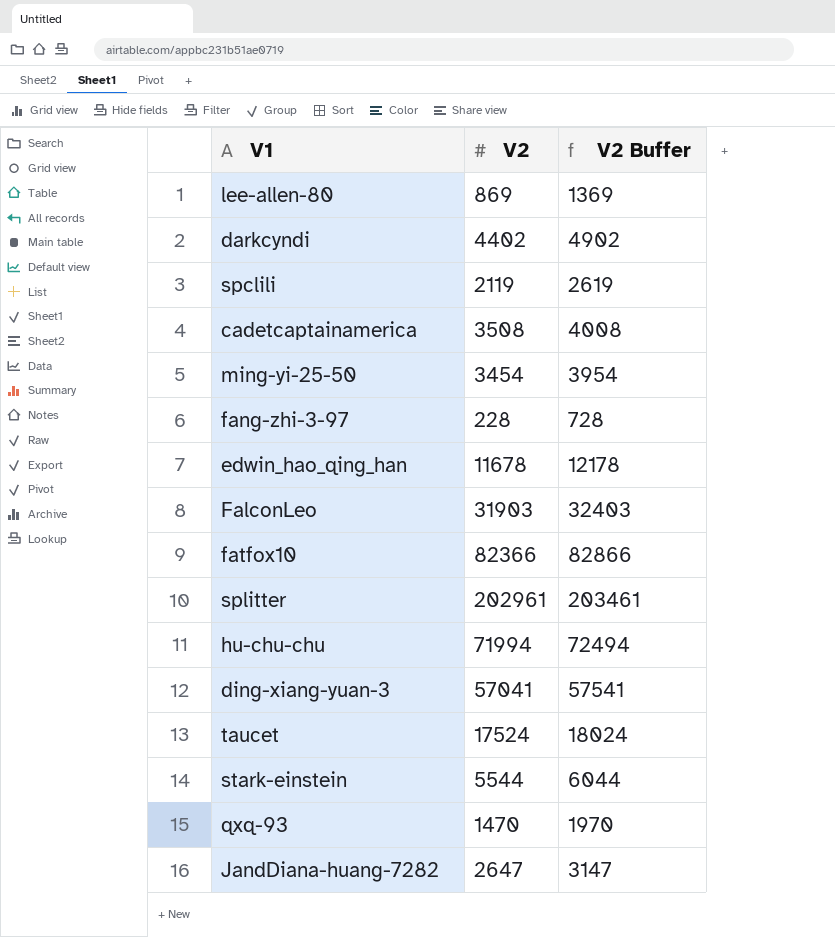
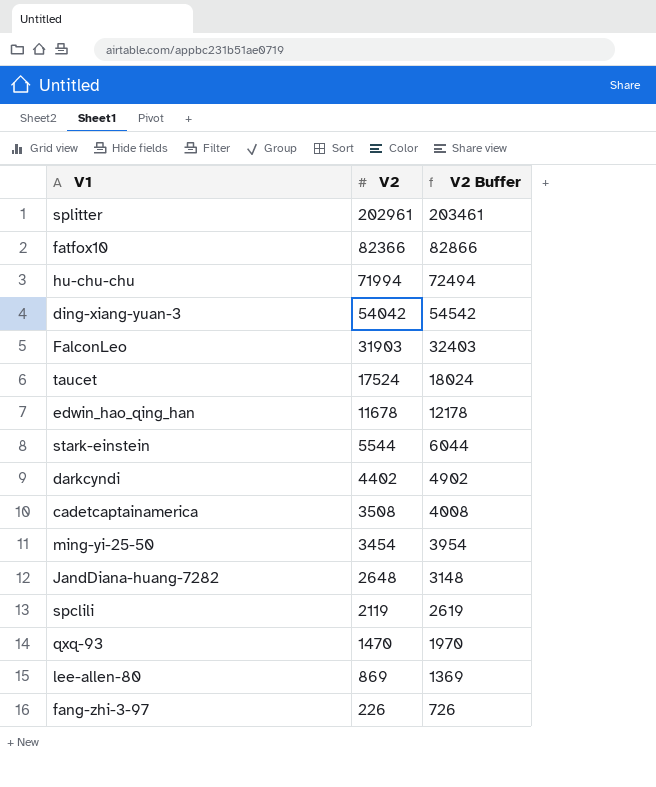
row order: none -> V2 descending
ding-xiang-yuan-3 | V2: 57041 -> 54042
ding-xiang-yuan-3 | V2 Buffer: 57541 -> 54542
JandDiana-huang-7282 | V2: 2647 -> 2648
JandDiana-huang-7282 | V2 Buffer: 3147 -> 3148
fang-zhi-3-97 | V2: 228 -> 226
fang-zhi-3-97 | V2 Buffer: 728 -> 726

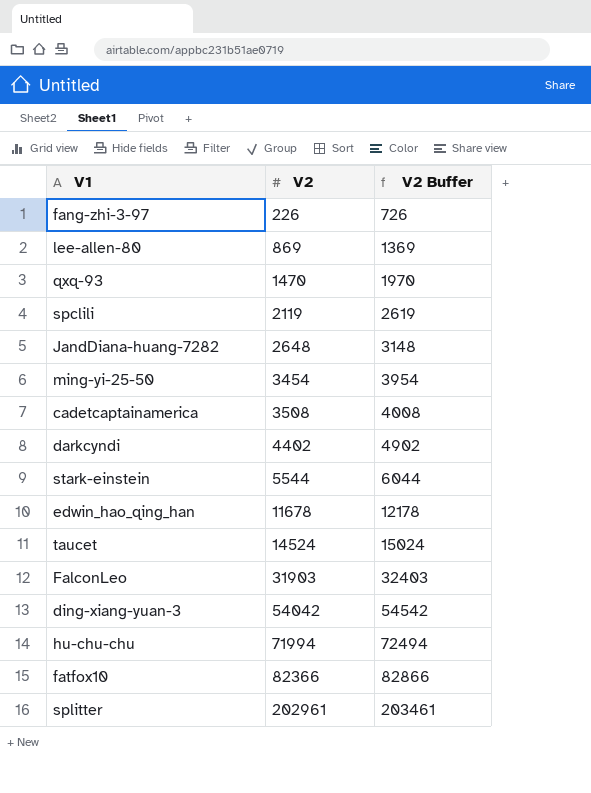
row order: V2 descending -> V2 ascending
taucet | V2: 17524 -> 14524
taucet | V2 Buffer: 18024 -> 15024

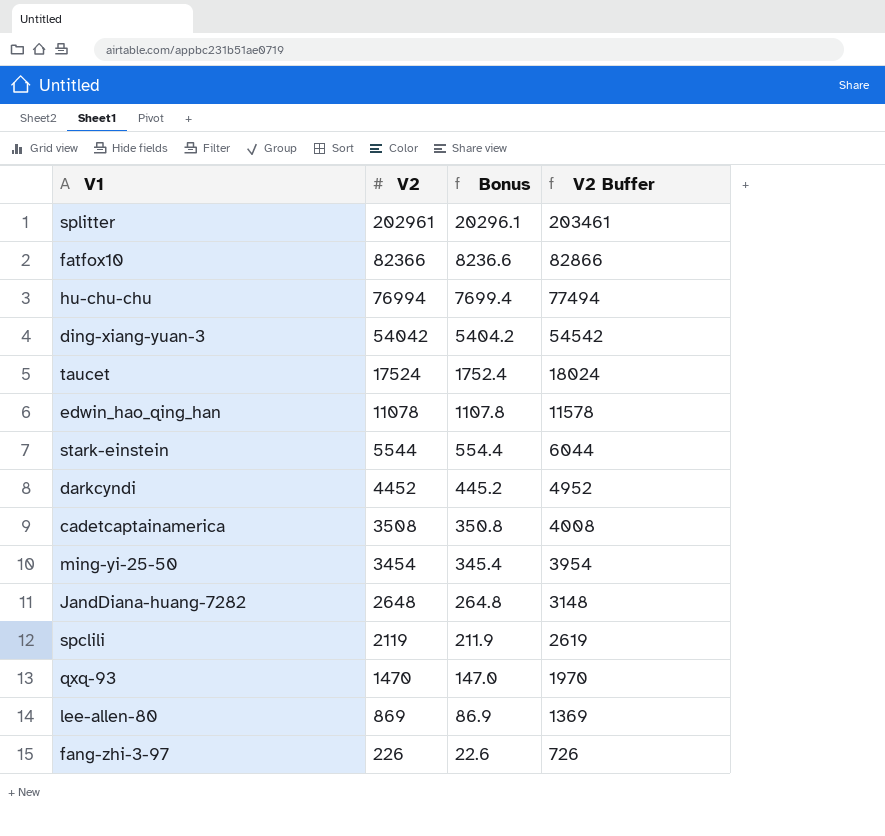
row order: V2 ascending -> V2 descending
column Bonus | formula: none -> [V2] * 0.1
row FalconLeo: 31903 | 32403 -> none
hu-chu-chu | V2: 71994 -> 76994
hu-chu-chu | V2 Buffer: 72494 -> 77494
taucet | V2: 14524 -> 17524
taucet | V2 Buffer: 15024 -> 18024
edwin_hao_qing_han | V2: 11678 -> 11078
edwin_hao_qing_han | V2 Buffer: 12178 -> 11578
darkcyndi | V2: 4402 -> 4452
darkcyndi | V2 Buffer: 4902 -> 4952

